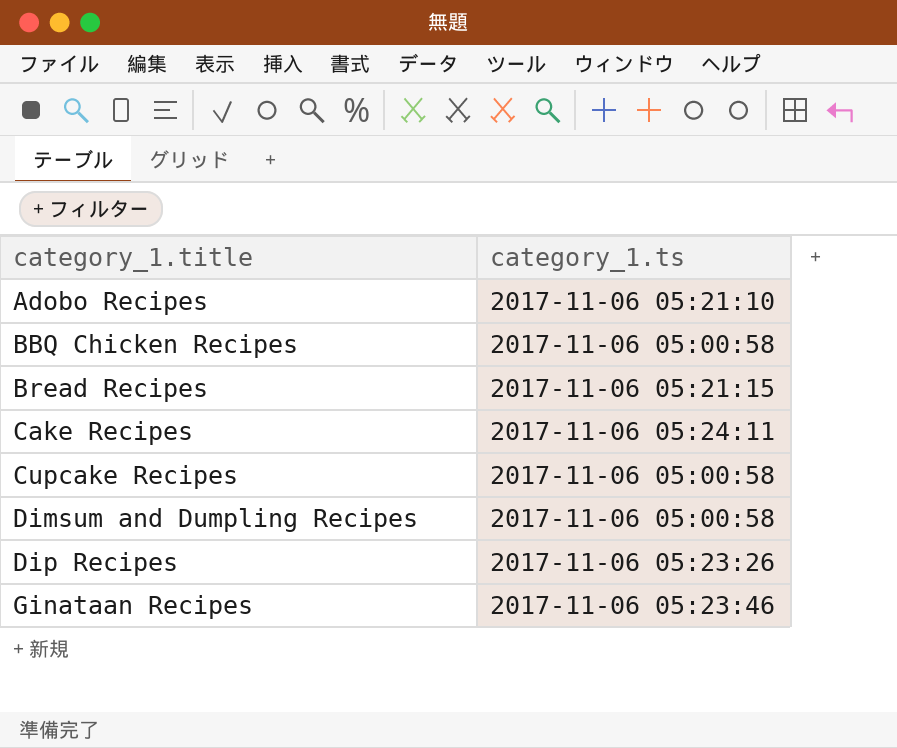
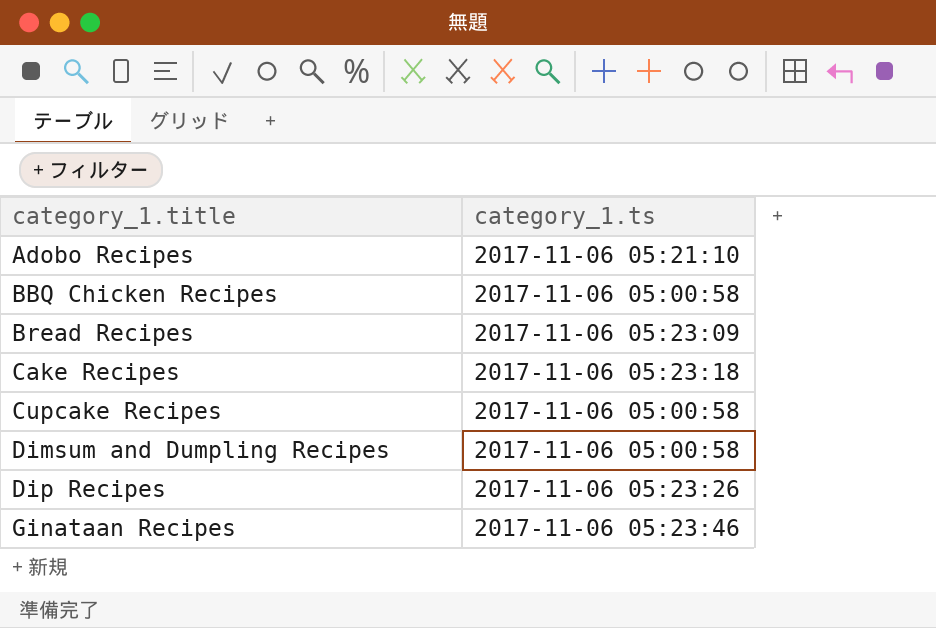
Bread Recipes | category_1.ts: 2017-11-06 05:21:15 -> 2017-11-06 05:23:09
Cake Recipes | category_1.ts: 2017-11-06 05:24:11 -> 2017-11-06 05:23:18

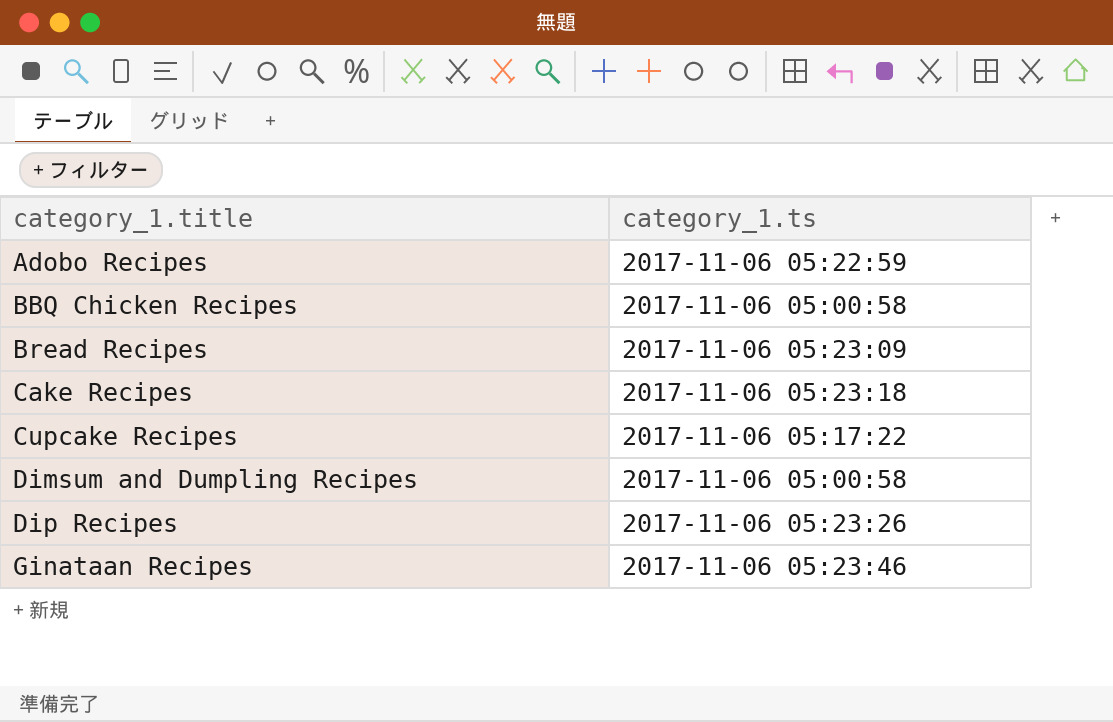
Adobo Recipes | category_1.ts: 2017-11-06 05:21:10 -> 2017-11-06 05:22:59
Cupcake Recipes | category_1.ts: 2017-11-06 05:00:58 -> 2017-11-06 05:17:22

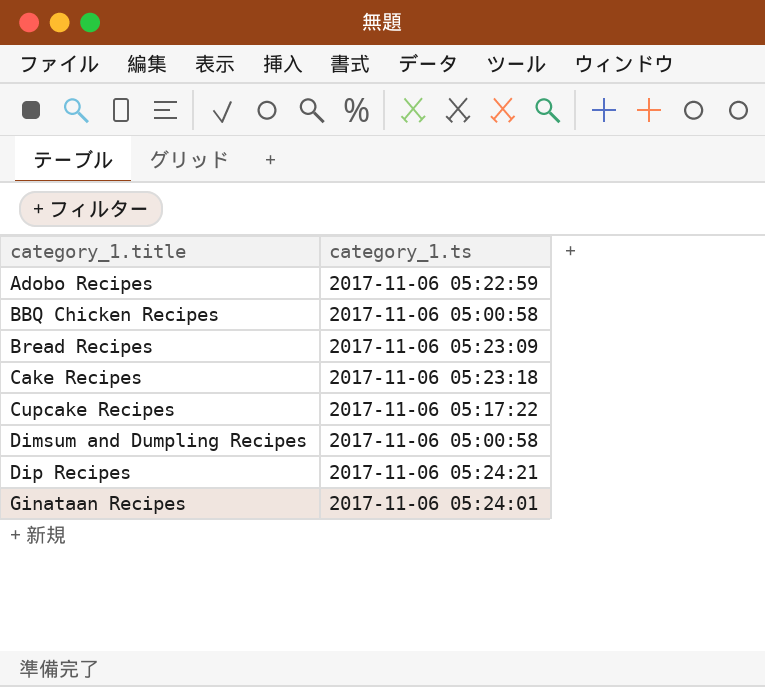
Dip Recipes | category_1.ts: 2017-11-06 05:23:26 -> 2017-11-06 05:24:21
Ginataan Recipes | category_1.ts: 2017-11-06 05:23:46 -> 2017-11-06 05:24:01

